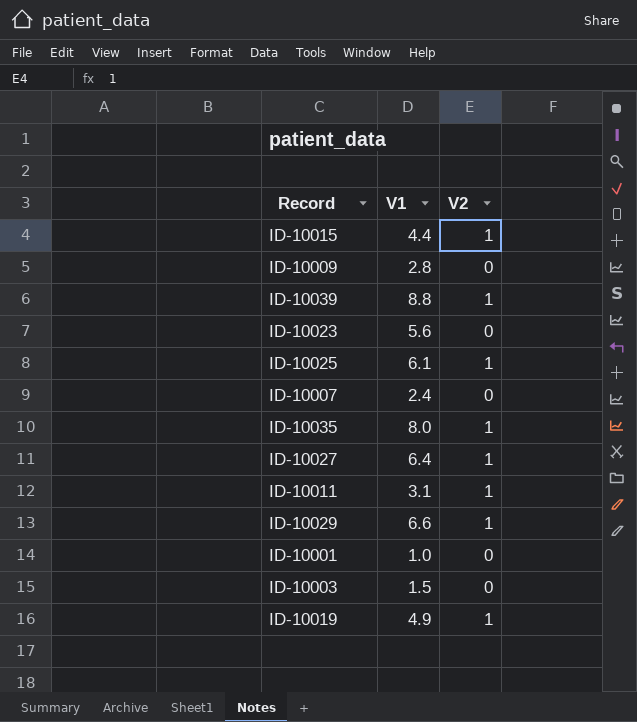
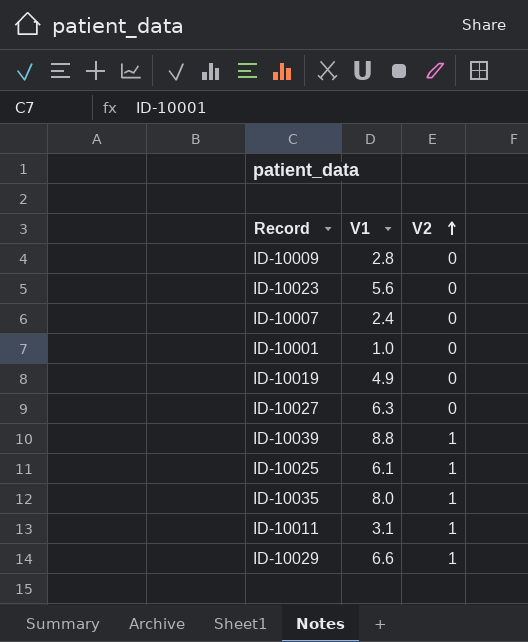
row order: none -> V2 ascending
row ID-10015: 4.4 | 1 -> none
row ID-10003: 1.5 | 0 -> none
ID-10019 | V2: 1 -> 0
ID-10027 | V1: 6.4 -> 6.3
ID-10027 | V2: 1 -> 0

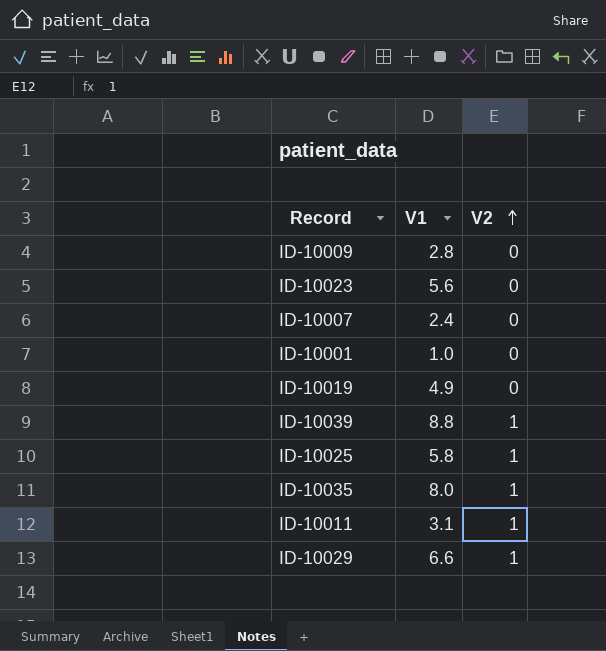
row ID-10027: 6.3 | 0 -> none
ID-10025 | V1: 6.1 -> 5.8

